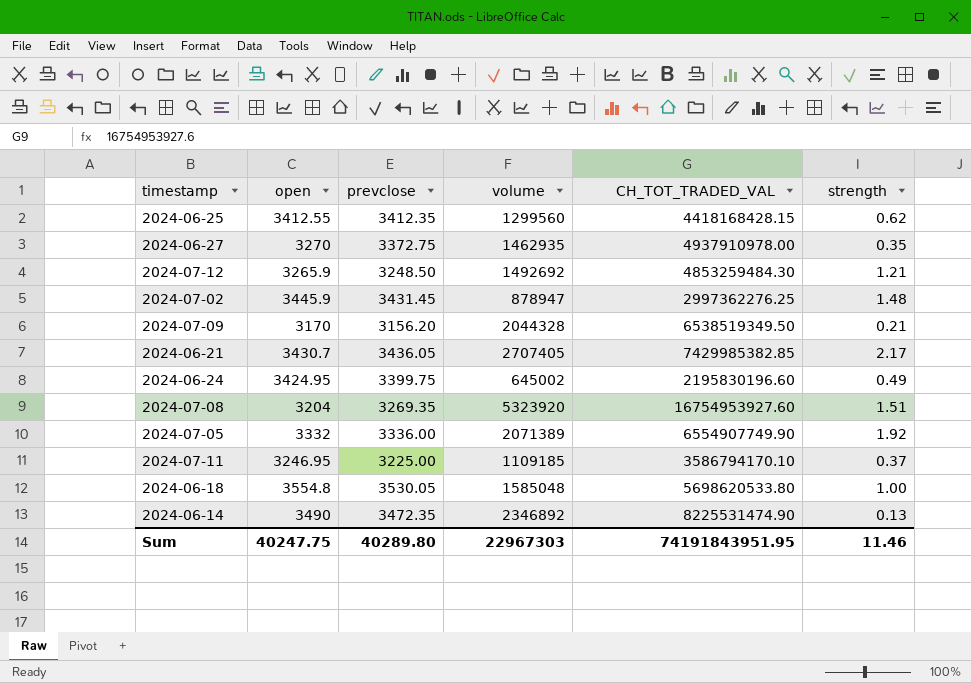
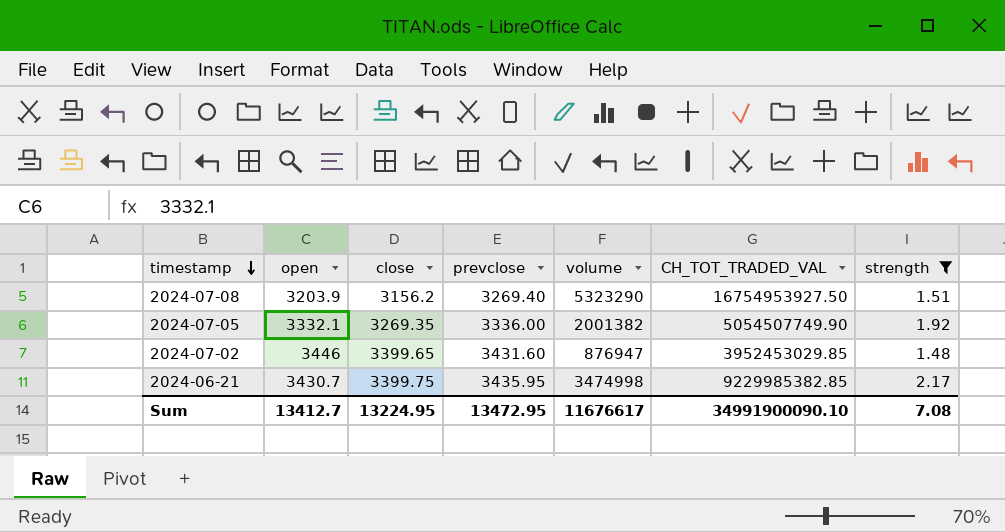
filter: none -> strength >= 1.48
row order: none -> timestamp descending
column close | position: none -> 3
2024-07-08 | open: 3204 -> 3203.9
2024-07-08 | prevclose: 3269.35 -> 3269.40
2024-07-08 | volume: 5323920 -> 5323290
2024-07-08 | CH_TOT_TRADED_VAL: 16754953927.60 -> 16754953927.50
2024-07-05 | open: 3332 -> 3332.1
2024-07-05 | volume: 2071389 -> 2001382
2024-07-05 | CH_TOT_TRADED_VAL: 6554907749.90 -> 5054507749.90
2024-07-02 | open: 3445.9 -> 3446
2024-07-02 | prevclose: 3431.45 -> 3431.60
2024-07-02 | volume: 878947 -> 876947
2024-07-02 | CH_TOT_TRADED_VAL: 2997362276.25 -> 3952453029.85
2024-06-21 | prevclose: 3436.05 -> 3435.95
2024-06-21 | volume: 2707405 -> 3474998
2024-06-21 | CH_TOT_TRADED_VAL: 7429985382.85 -> 9229985382.85
Sum | open: 40247.75 -> 13412.7
Sum | prevclose: 40289.80 -> 13472.95
Sum | volume: 22967303 -> 11676617
Sum | CH_TOT_TRADED_VAL: 74191843951.95 -> 34991900090.10
Sum | strength: 11.46 -> 7.08

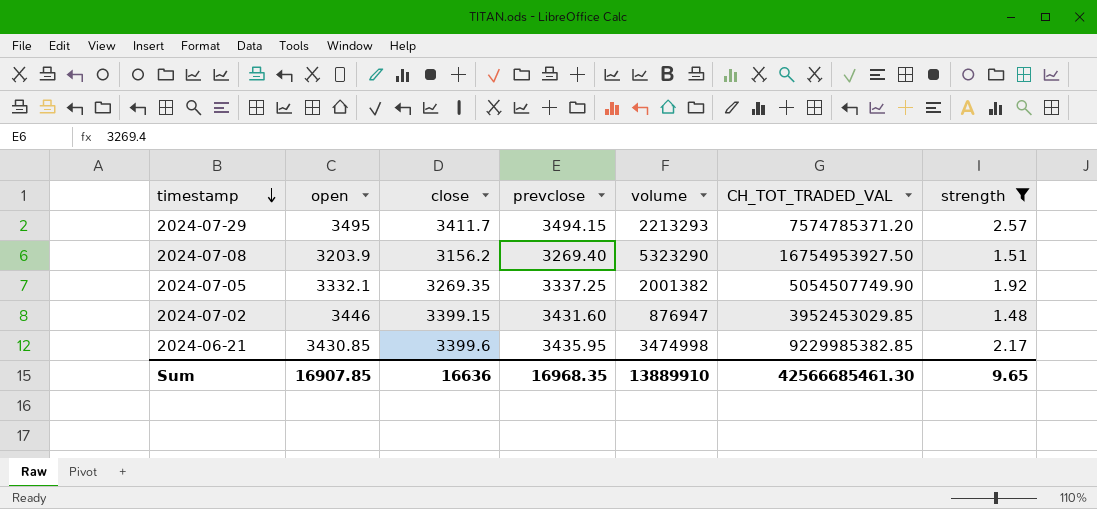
row 2024-07-29: none -> 3495 | 3411.7 | 3494.15 | 2213293 | 7574785371.20 | 2.57
2024-07-05 | prevclose: 3336.00 -> 3337.25
2024-07-02 | close: 3399.65 -> 3399.15
2024-06-21 | open: 3430.7 -> 3430.85
2024-06-21 | close: 3399.75 -> 3399.6
Sum | open: 13412.7 -> 16907.85
Sum | close: 13224.95 -> 16636
Sum | prevclose: 13472.95 -> 16968.35
Sum | volume: 11676617 -> 13889910
Sum | CH_TOT_TRADED_VAL: 34991900090.10 -> 42566685461.30
Sum | strength: 7.08 -> 9.65

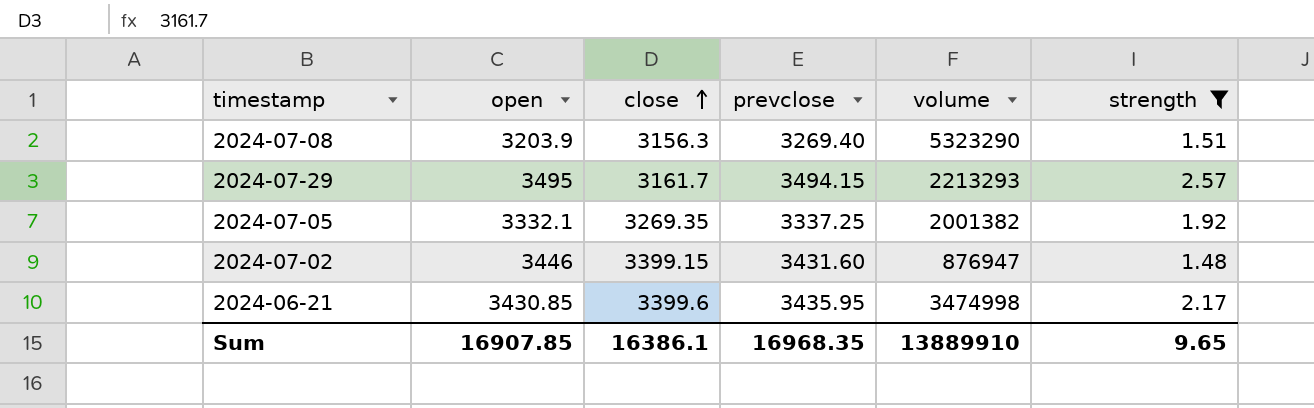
row order: timestamp descending -> close ascending
column CH_TOT_TRADED_VAL | position: 6 -> none
2024-07-08 | close: 3156.2 -> 3156.3
2024-07-29 | close: 3411.7 -> 3161.7
Sum | close: 16636 -> 16386.1

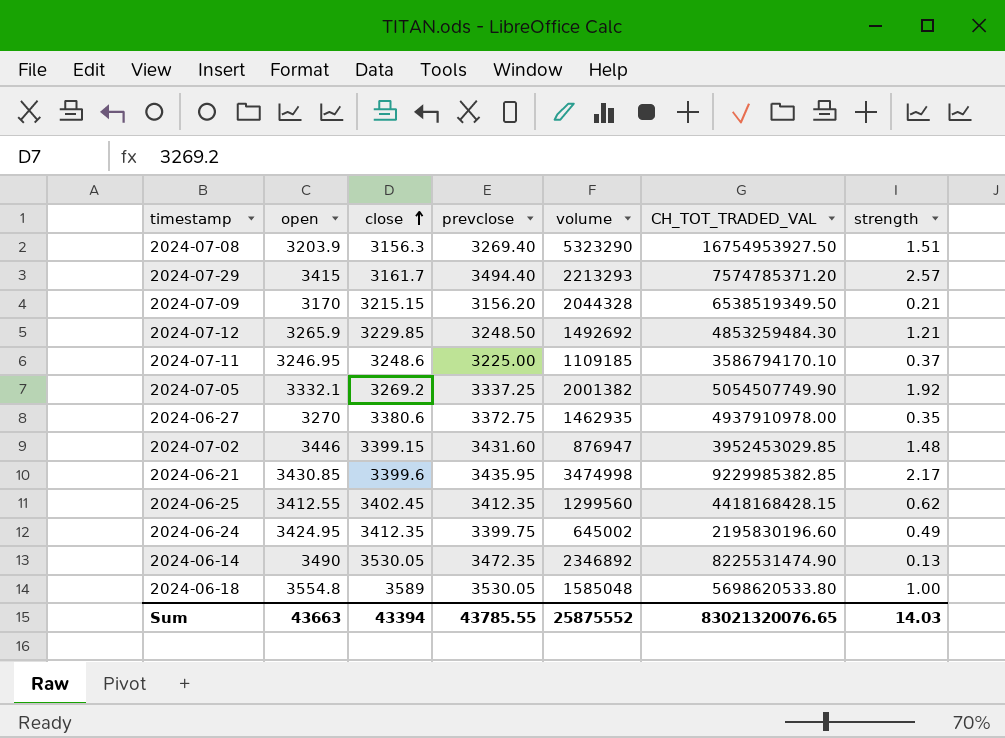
filter: strength >= 1.48 -> none
column CH_TOT_TRADED_VAL | position: none -> 6
2024-07-29 | open: 3495 -> 3415
2024-07-29 | prevclose: 3494.15 -> 3494.40
2024-07-05 | close: 3269.35 -> 3269.2
Sum | open: 16907.85 -> 43663
Sum | close: 16386.1 -> 43394
Sum | prevclose: 16968.35 -> 43785.55
Sum | volume: 13889910 -> 25875552
Sum | strength: 9.65 -> 14.03

